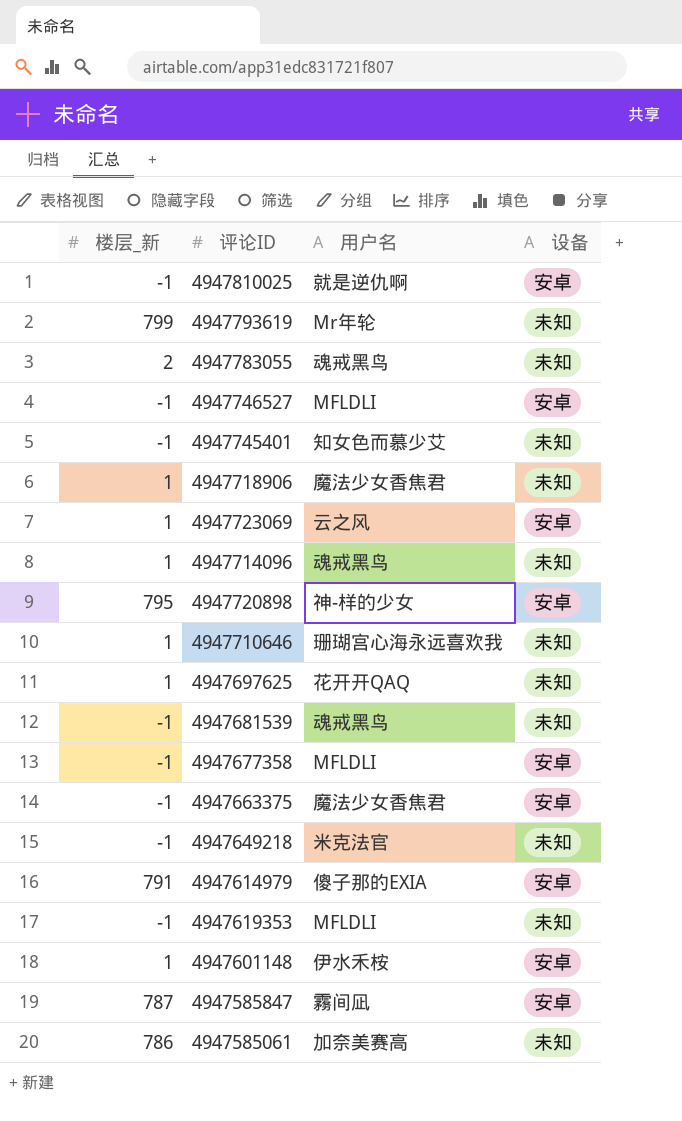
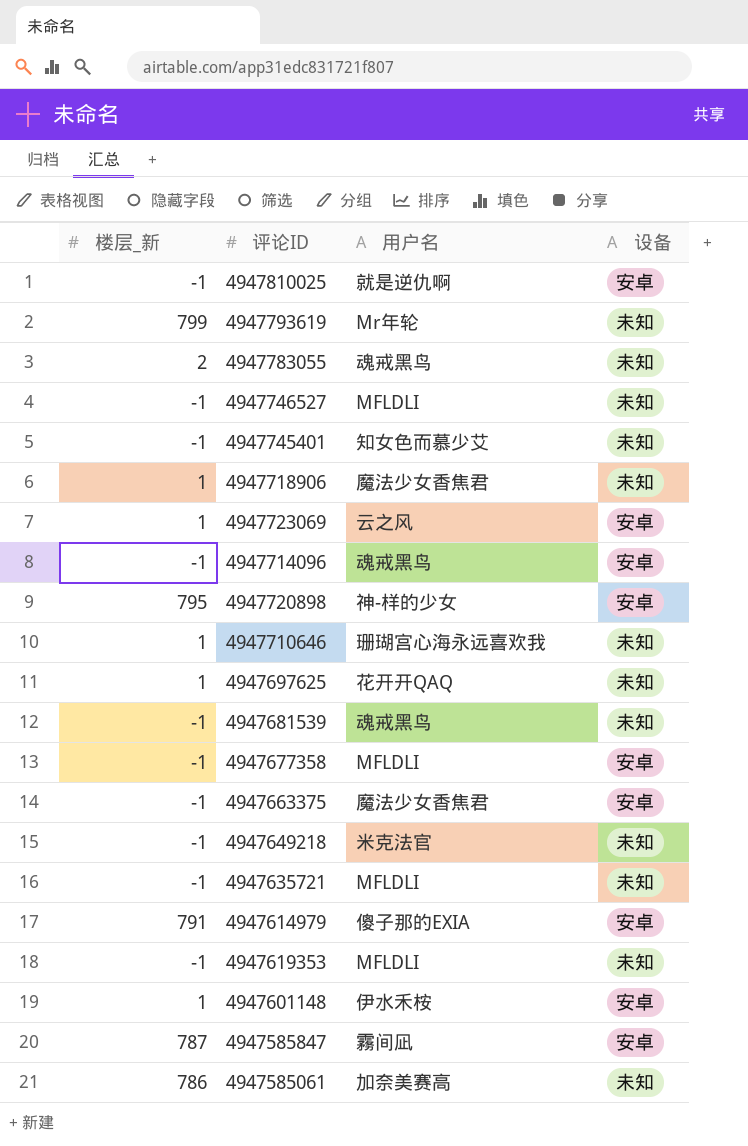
4947746527 | 设备: 安卓 -> 未知
4947714096 | 楼层_新: 1 -> -1
4947714096 | 设备: 未知 -> 安卓
row 4947635721: none -> -1 | MFLDLI | 未知

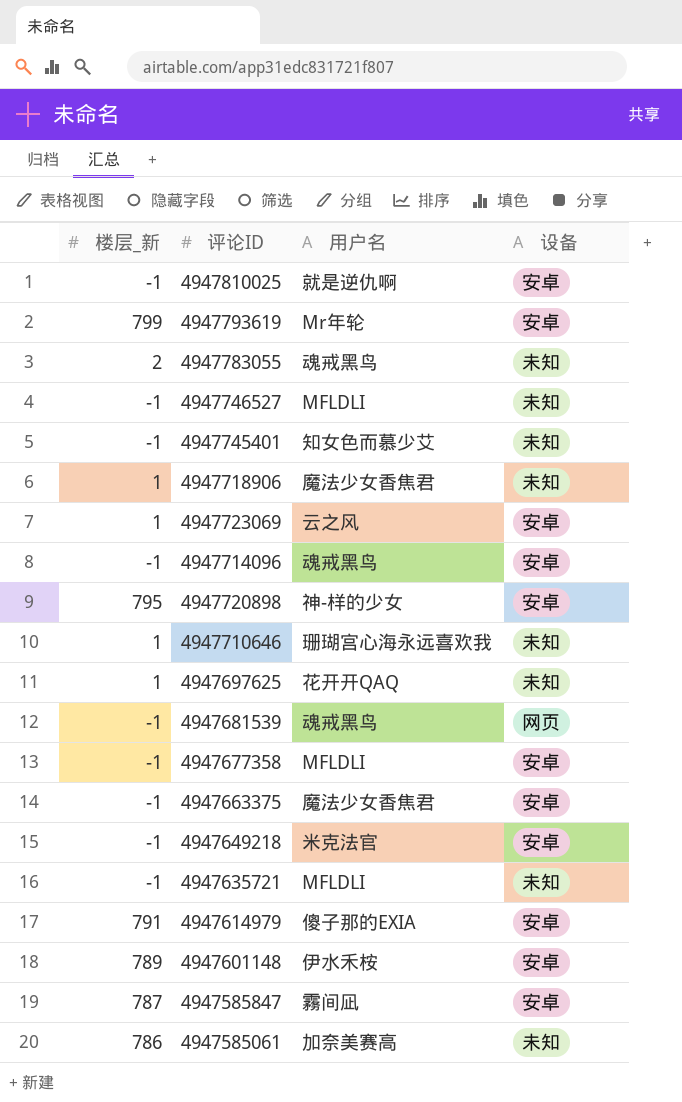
row 4947619353: -1 | MFLDLI | 未知 -> none
4947793619 | 设备: 未知 -> 安卓
4947681539 | 设备: 未知 -> 网页
4947649218 | 设备: 未知 -> 安卓
4947601148 | 楼层_新: 1 -> 789

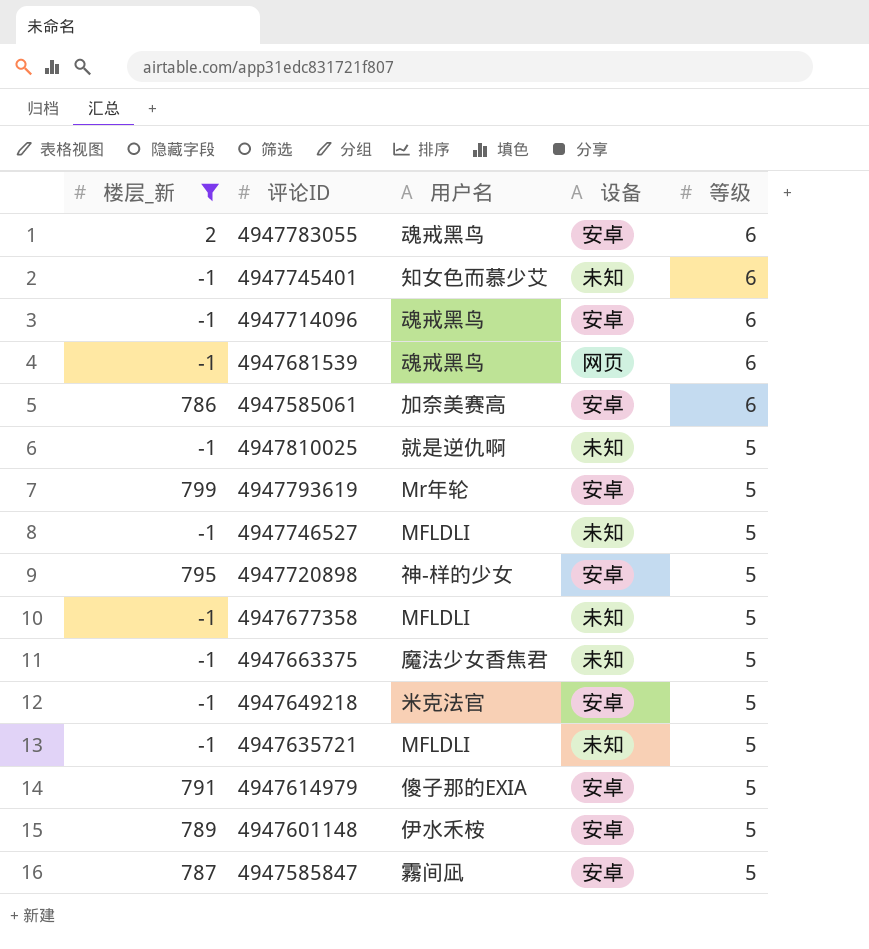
filter: none -> 楼层_新 != 1
row order: none -> 等级 descending
column 等级 | position: none -> 5
4947783055 | 设备: 未知 -> 安卓
4947585061 | 设备: 未知 -> 安卓
4947810025 | 设备: 安卓 -> 未知
4947677358 | 设备: 安卓 -> 未知
4947663375 | 设备: 安卓 -> 未知

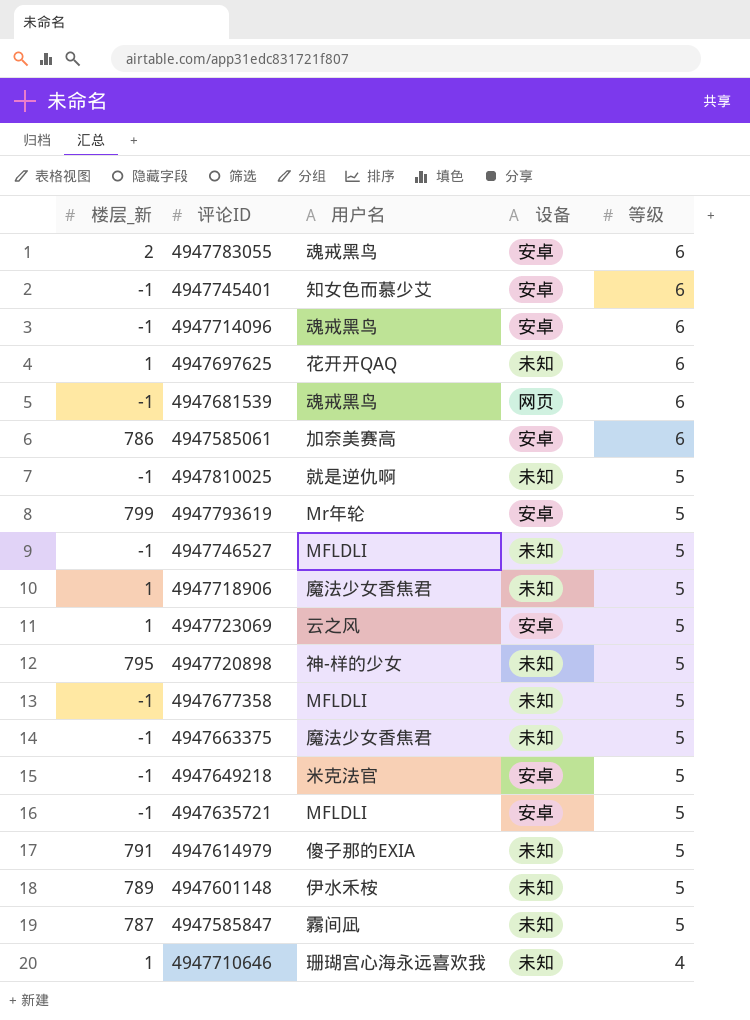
filter: 楼层_新 != 1 -> none
4947745401 | 设备: 未知 -> 安卓
4947720898 | 设备: 安卓 -> 未知
4947635721 | 设备: 未知 -> 安卓
4947614979 | 设备: 安卓 -> 未知
4947601148 | 设备: 安卓 -> 未知
4947585847 | 设备: 安卓 -> 未知

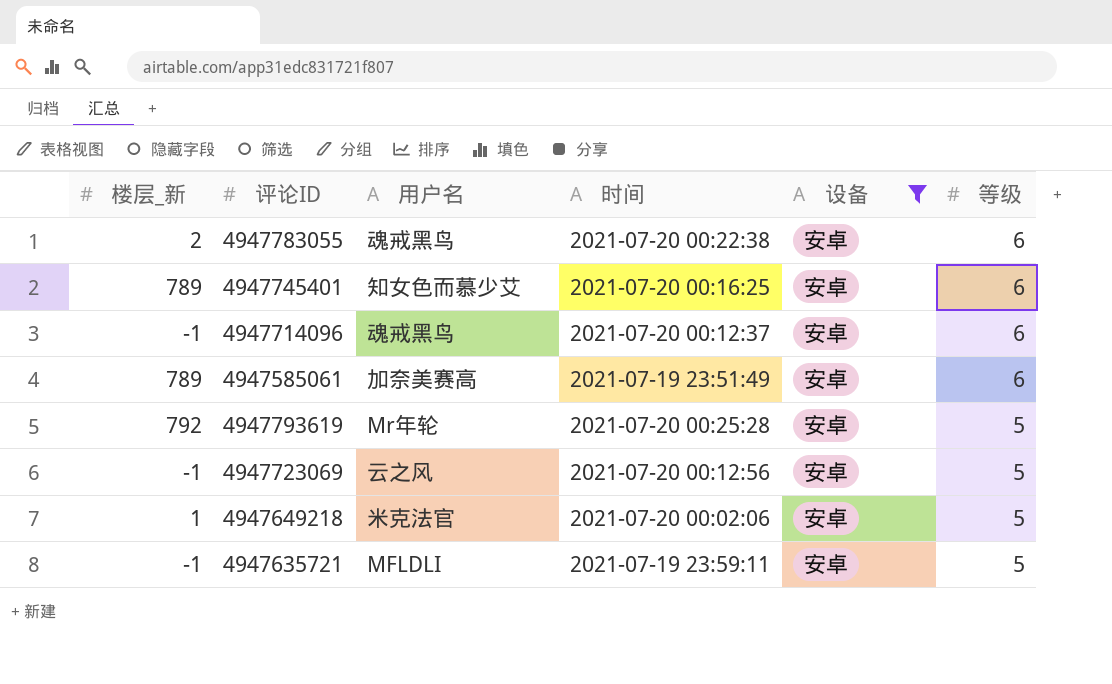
filter: none -> 设备 = 安卓
column 时间 | position: none -> 4
4947745401 | 楼层_新: -1 -> 789
4947585061 | 楼层_新: 786 -> 789
4947793619 | 楼层_新: 799 -> 792
4947723069 | 楼层_新: 1 -> -1
4947649218 | 楼层_新: -1 -> 1

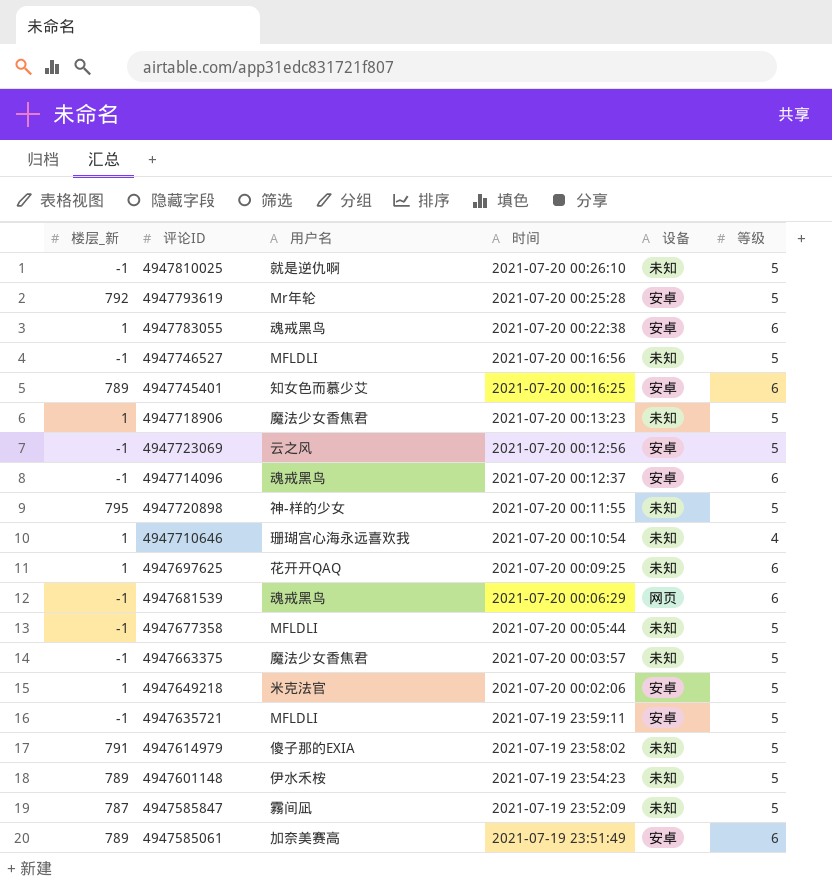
filter: 设备 = 安卓 -> none
row order: 等级 descending -> 时间 descending
4947783055 | 楼层_新: 2 -> 1

